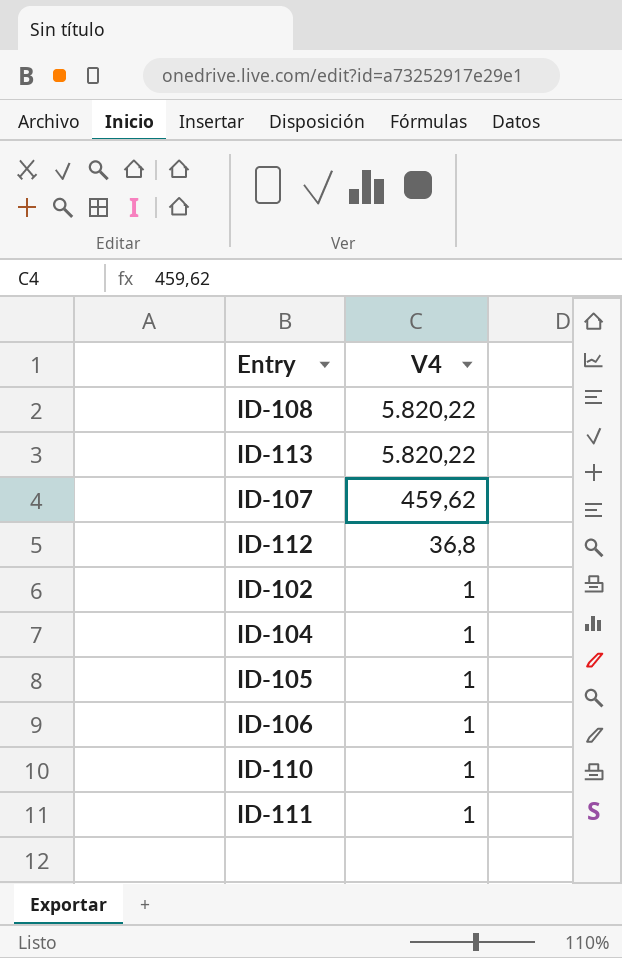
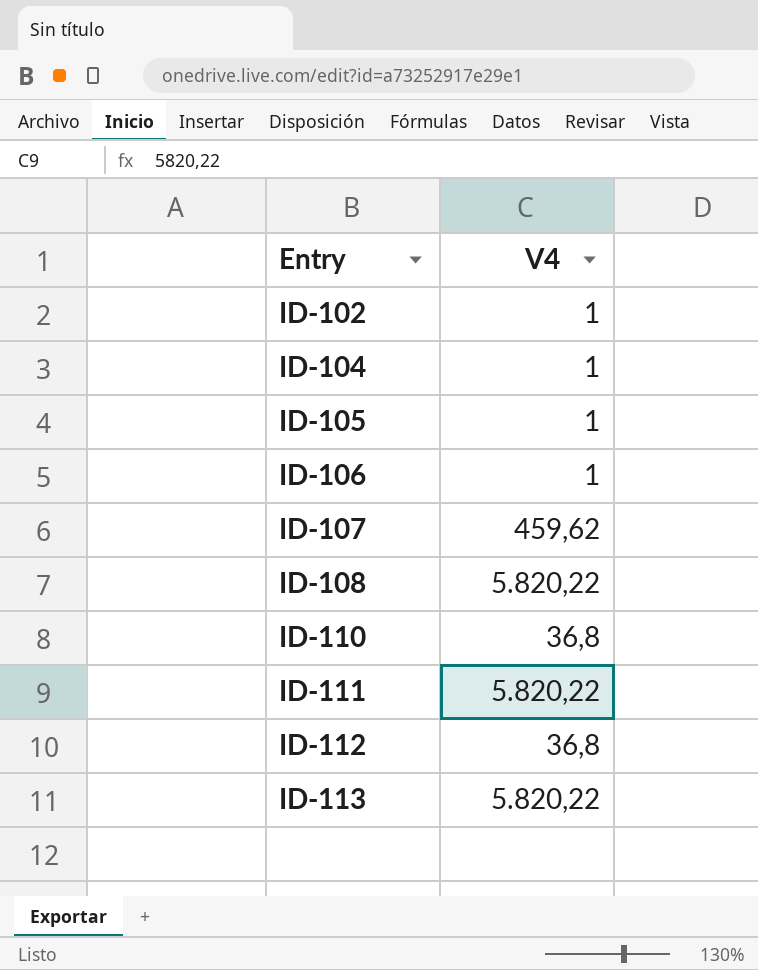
row order: V4 descending -> Entry ascending
ID-110 | V4: 1 -> 36,8
ID-111 | V4: 1 -> 5.820,22

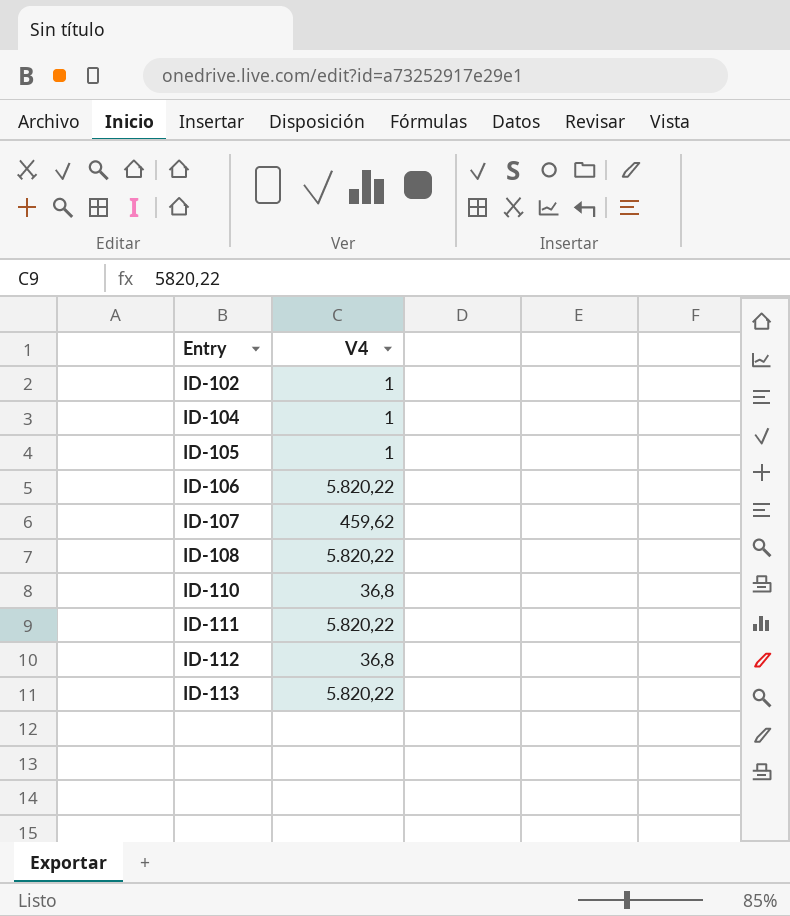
ID-106 | V4: 1 -> 5.820,22

